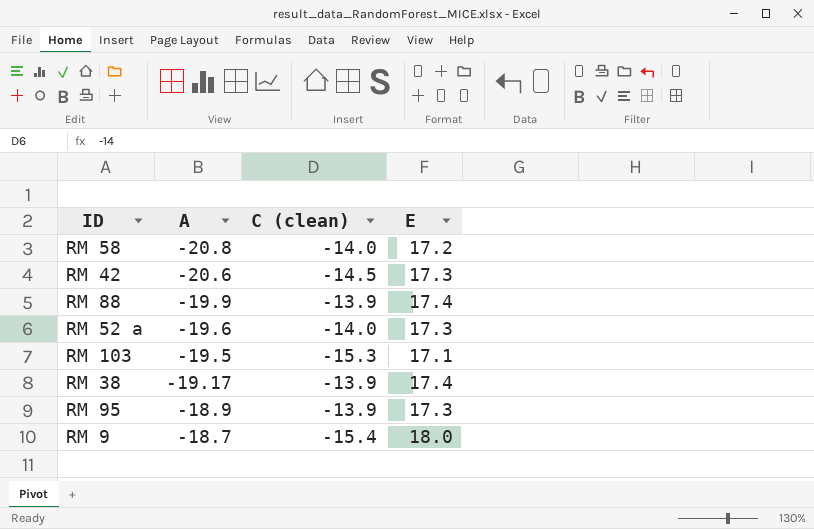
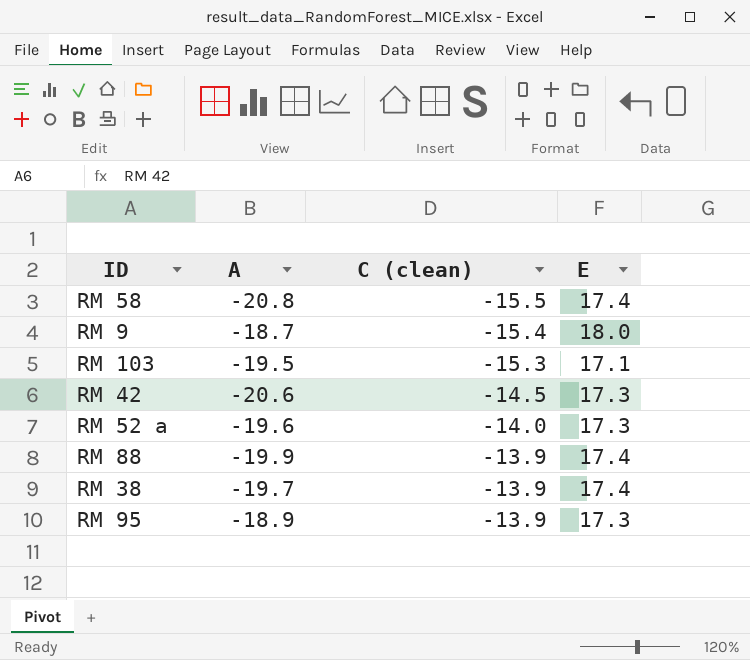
row order: A ascending -> C (clean) ascending
RM 58 | C (clean): -14.0 -> -15.5
RM 58 | E: 17.2 -> 17.4
RM 38 | A: -19.17 -> -19.7

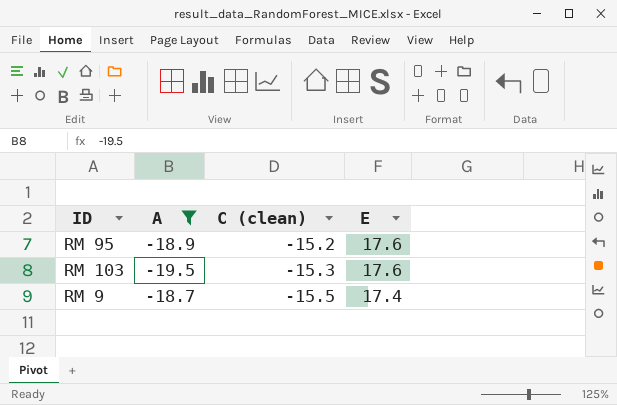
filter: none -> A >= -19.5
row order: C (clean) ascending -> C (clean) descending
RM 95 | C (clean): -13.9 -> -15.2
RM 95 | E: 17.3 -> 17.6
RM 103 | E: 17.1 -> 17.6
RM 9 | C (clean): -15.4 -> -15.5
RM 9 | E: 18.0 -> 17.4

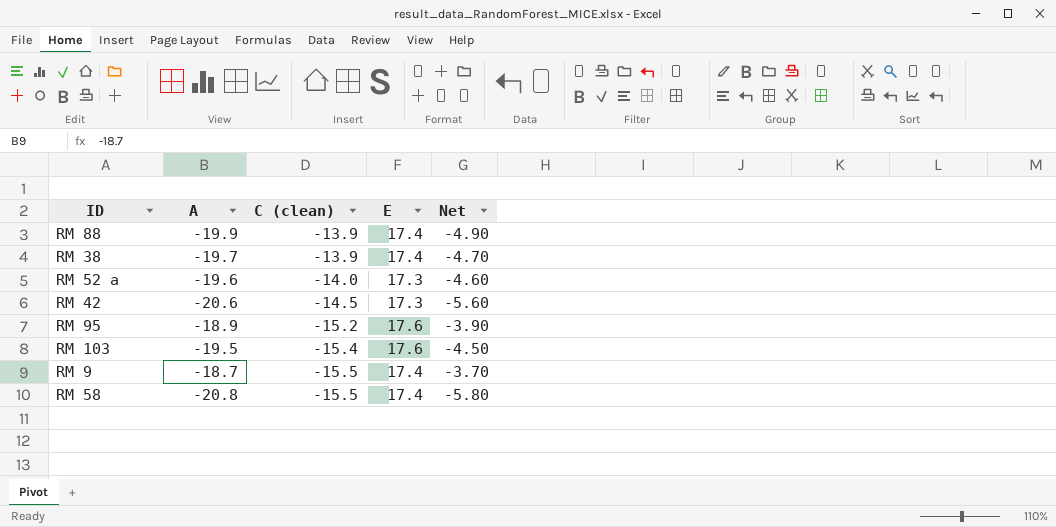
filter: A >= -19.5 -> none
column Net | formula: none -> [A] + 15
RM 103 | C (clean): -15.3 -> -15.4

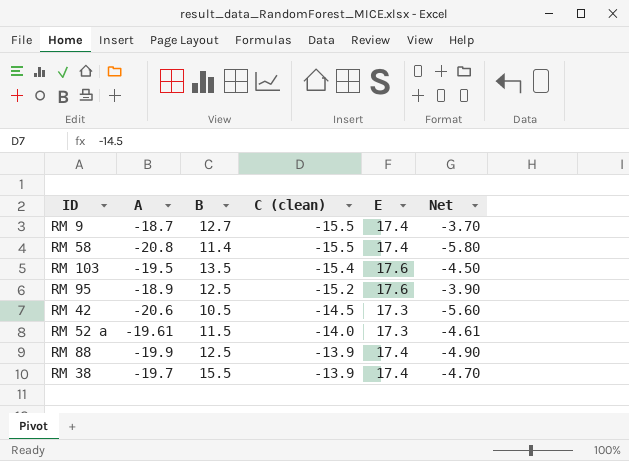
row order: C (clean) descending -> C (clean) ascending
column B | position: none -> 3
RM 52 a | A: -19.6 -> -19.61
RM 52 a | Net: -4.60 -> -4.61

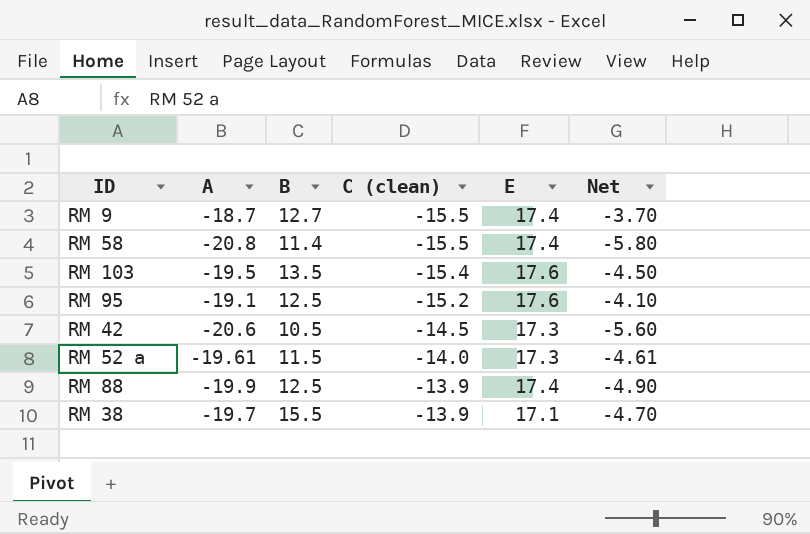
RM 95 | A: -18.9 -> -19.1
RM 95 | Net: -3.90 -> -4.10
RM 38 | E: 17.4 -> 17.1

